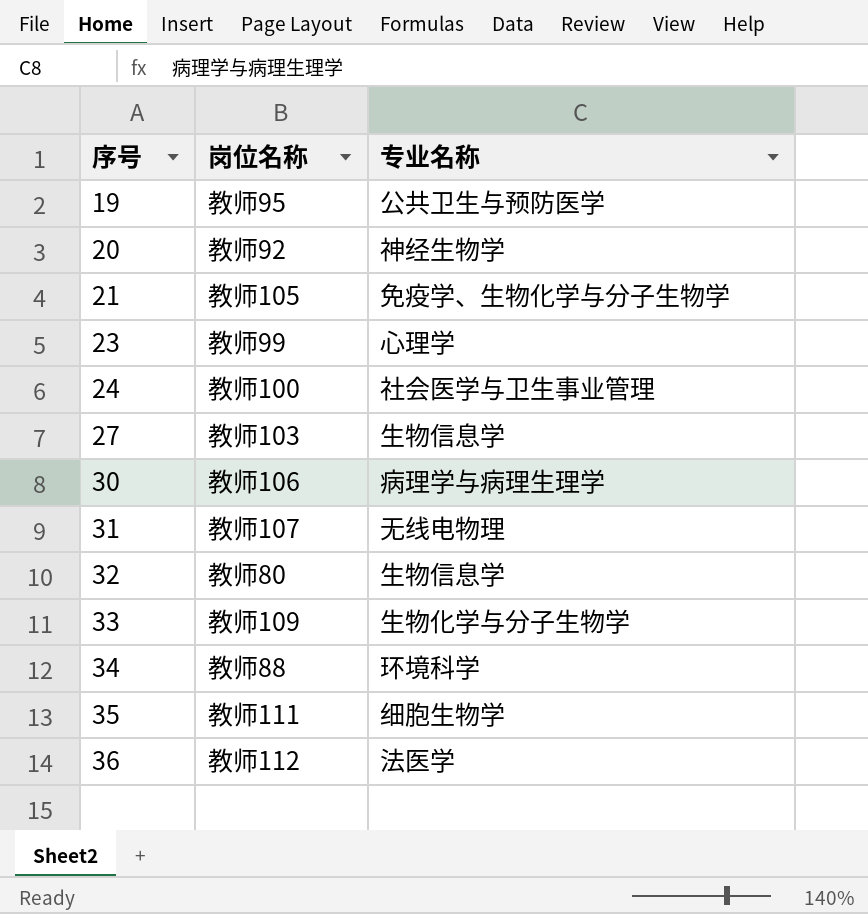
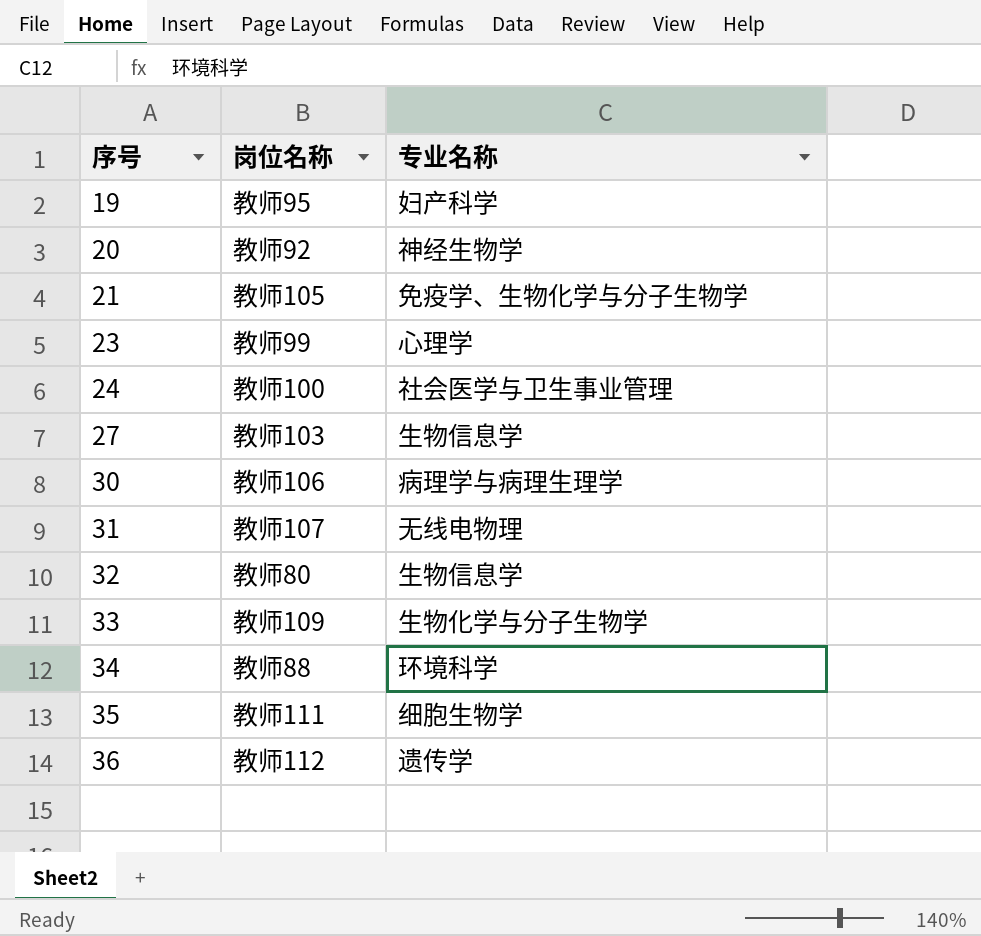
19 | 专业名称: 公共卫生与预防医学 -> 妇产科学
36 | 专业名称: 法医学 -> 遗传学

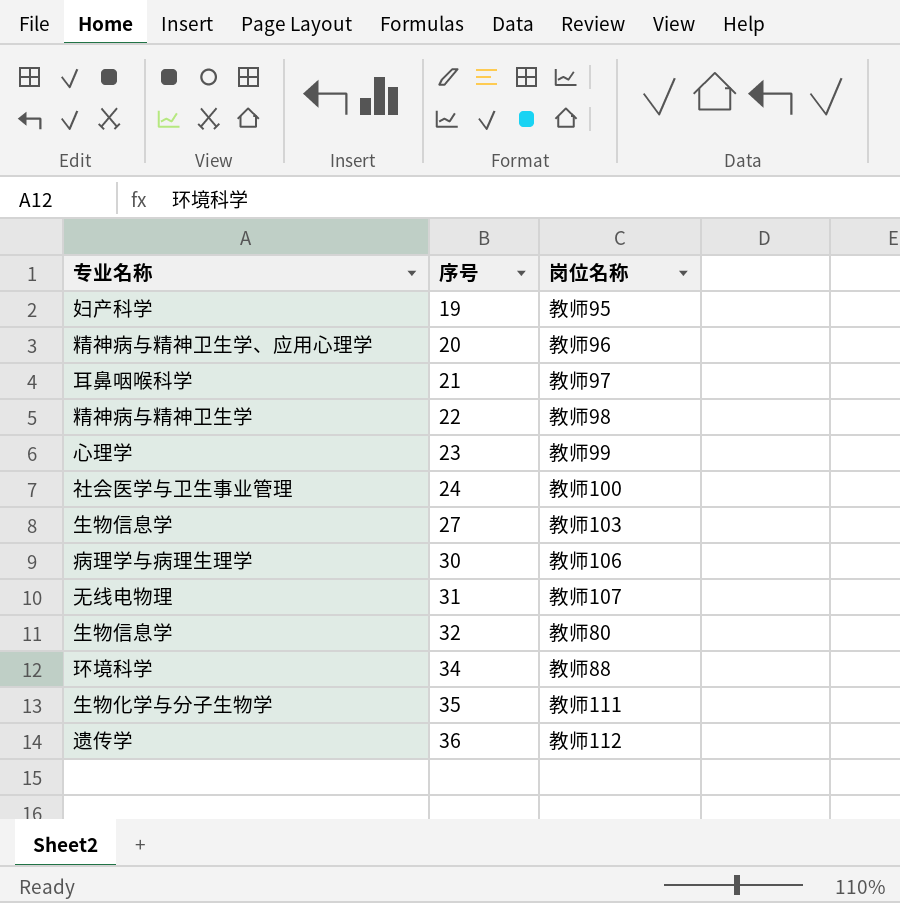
column 专业名称 | position: 3 -> 1
row 33: 教师109 | 生物化学与分子生物学 -> none
20 | 专业名称: 神经生物学 -> 精神病与精神卫生学、应用心理学
20 | 岗位名称: 教师92 -> 教师96
21 | 专业名称: 免疫学、生物化学与分子生物学 -> 耳鼻咽喉科学
21 | 岗位名称: 教师105 -> 教师97
row 22: none -> 精神病与精神卫生学 | 教师98
35 | 专业名称: 细胞生物学 -> 生物化学与分子生物学

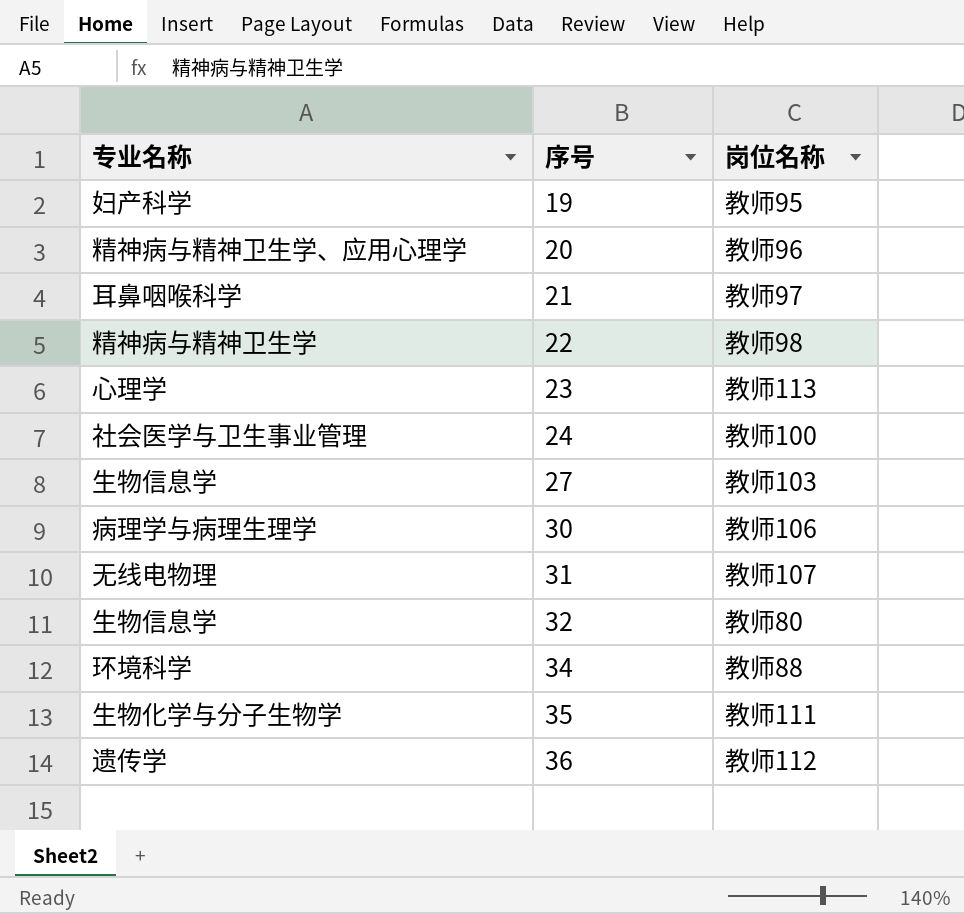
23 | 岗位名称: 教师99 -> 教师113

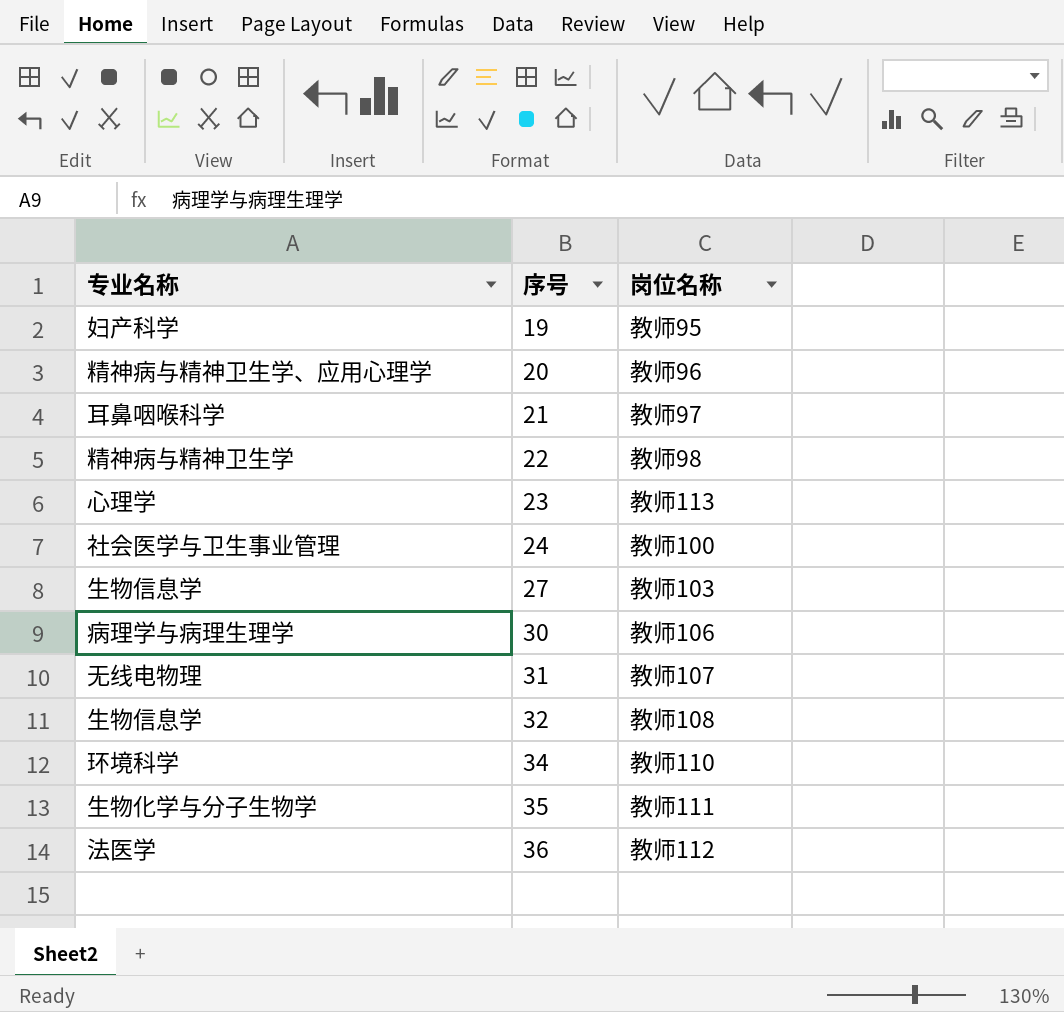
32 | 岗位名称: 教师80 -> 教师108
34 | 岗位名称: 教师88 -> 教师110
36 | 专业名称: 遗传学 -> 法医学

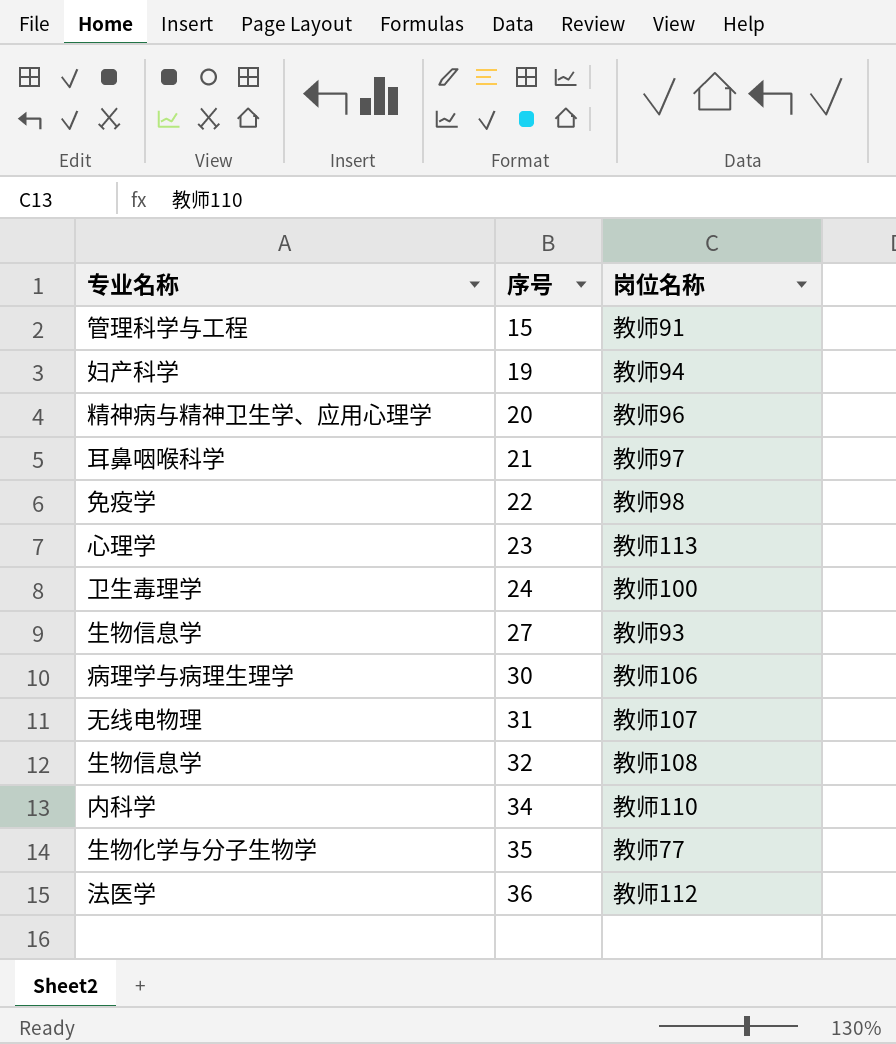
row 15: none -> 管理科学与工程 | 教师91
19 | 岗位名称: 教师95 -> 教师94
22 | 专业名称: 精神病与精神卫生学 -> 免疫学
24 | 专业名称: 社会医学与卫生事业管理 -> 卫生毒理学
27 | 岗位名称: 教师103 -> 教师93
34 | 专业名称: 环境科学 -> 内科学
35 | 岗位名称: 教师111 -> 教师77

